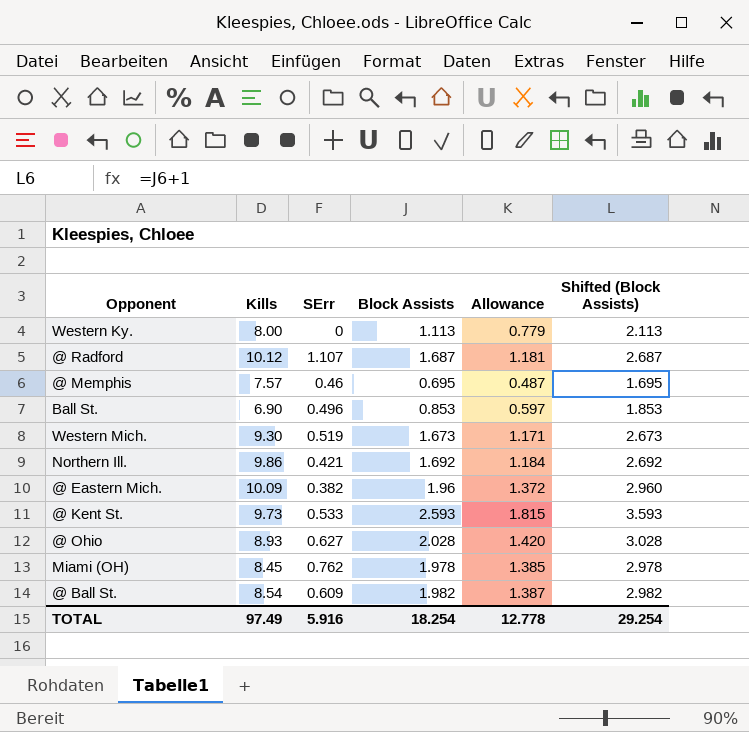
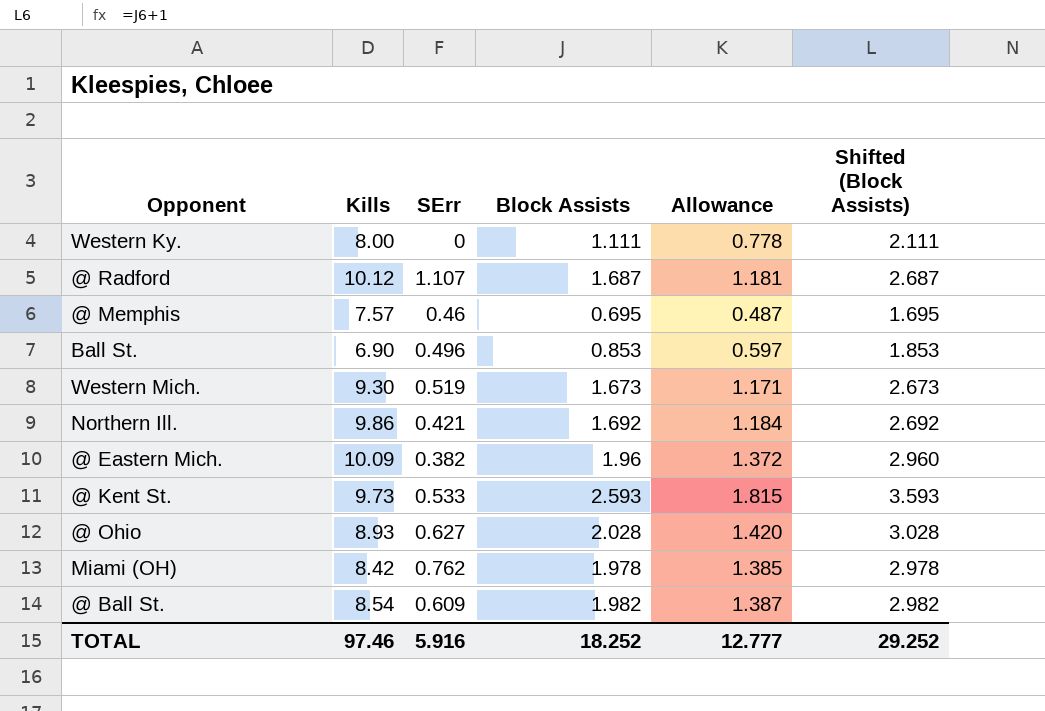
Western Ky. | Block Assists: 1.113 -> 1.111
Western Ky. | Allowance: 0.779 -> 0.778
Western Ky. | Shifted (Block Assists): 2.113 -> 2.111
Miami (OH) | Kills: 8.45 -> 8.42
TOTAL | Kills: 97.49 -> 97.46
TOTAL | Block Assists: 18.254 -> 18.252
TOTAL | Allowance: 12.778 -> 12.777
TOTAL | Shifted (Block Assists): 29.254 -> 29.252

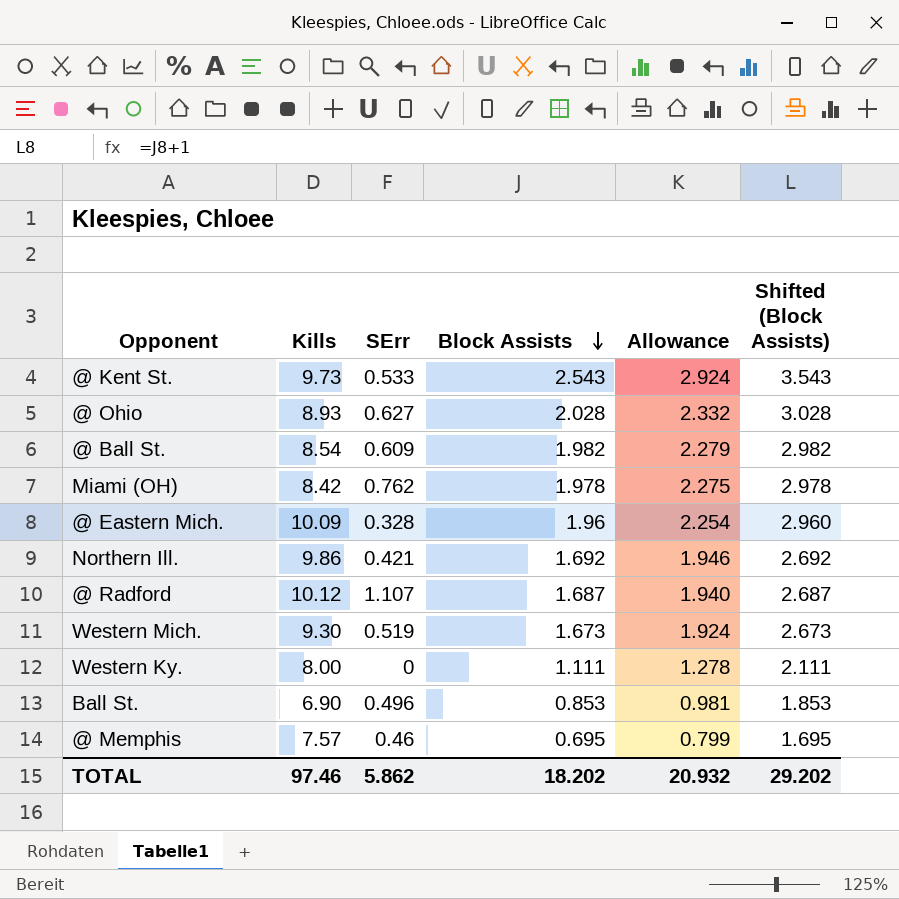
row order: none -> Block Assists descending
column Allowance | formula: [Block Assists] * 0.7 -> [Block Assists] * 1.15
@ Kent St. | Block Assists: 2.593 -> 2.543
@ Kent St. | Shifted (Block Assists): 3.593 -> 3.543
@ Eastern Mich. | SErr: 0.382 -> 0.328
TOTAL | SErr: 5.916 -> 5.862
TOTAL | Block Assists: 18.252 -> 18.202
TOTAL | Allowance: 12.777 -> 20.932
TOTAL | Shifted (Block Assists): 29.252 -> 29.202

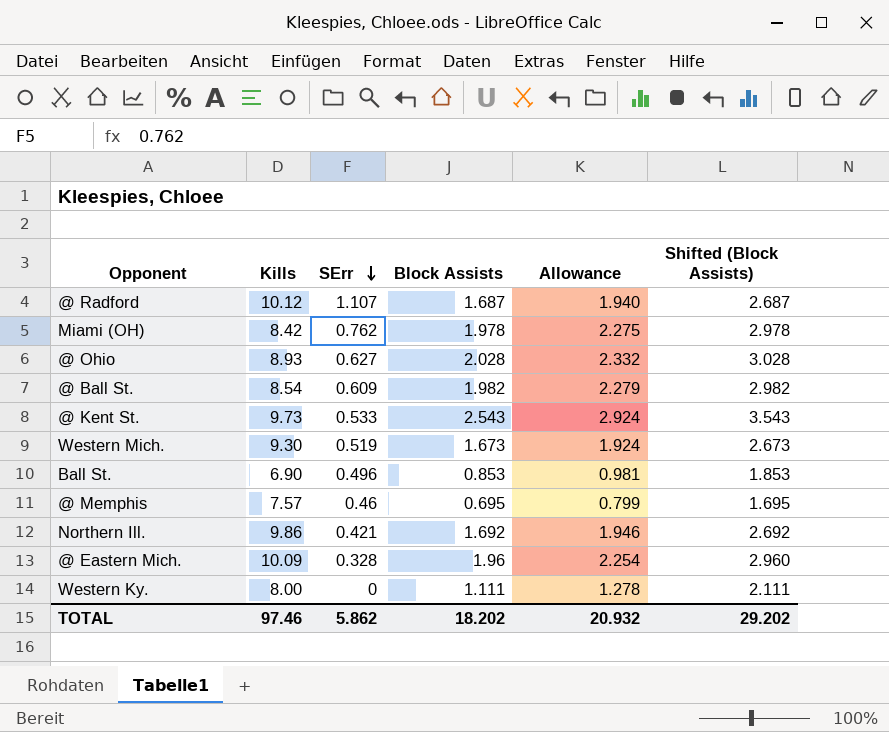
row order: Block Assists descending -> SErr descending

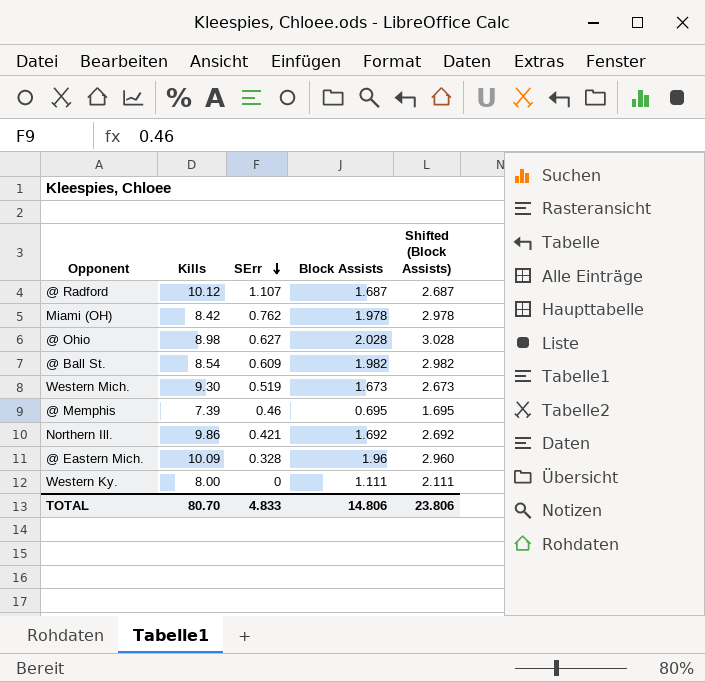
column Allowance | formula: [Block Assists] * 1.15 -> none
row @ Kent St.: 9.73 | 0.533 | 2.543 | 2.924 | 3.543 -> none
row Ball St.: 6.90 | 0.496 | 0.853 | 0.981 | 1.853 -> none
@ Ohio | Kills: 8.93 -> 8.98
@ Memphis | Kills: 7.57 -> 7.39
TOTAL | Kills: 97.46 -> 80.70
TOTAL | SErr: 5.862 -> 4.833
TOTAL | Block Assists: 18.202 -> 14.806
TOTAL | Shifted (Block Assists): 29.202 -> 23.806

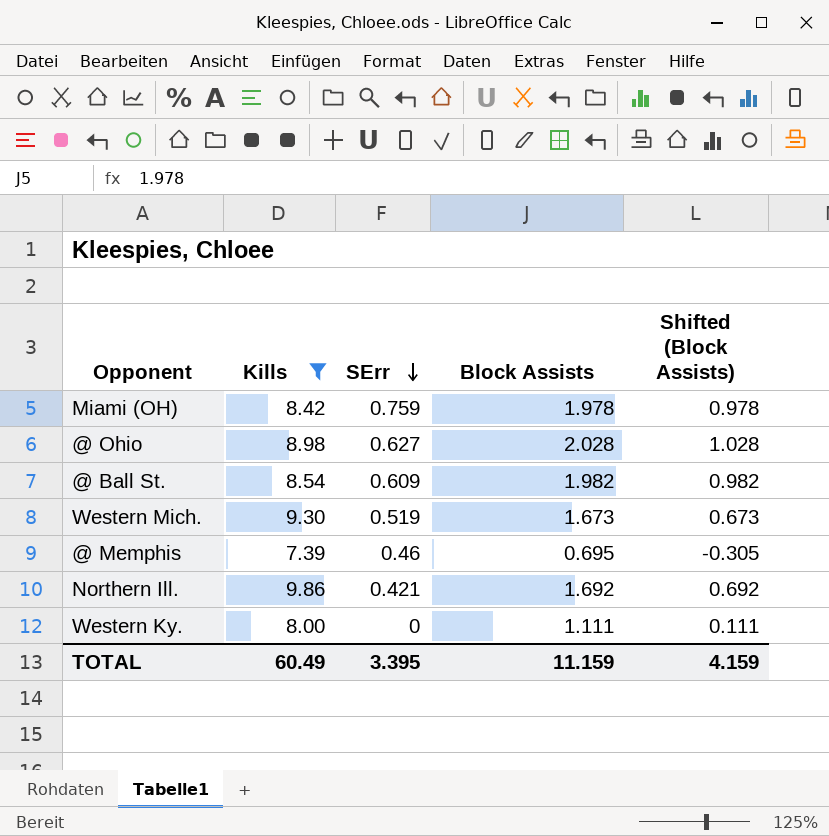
filter: none -> Kills <= 9.86
column Shifted (Block Assists) | formula: [Block Assists] + 1 -> [Block Assists] - 1
Miami (OH) | SErr: 0.762 -> 0.759
TOTAL | Kills: 80.70 -> 60.49
TOTAL | SErr: 4.833 -> 3.395
TOTAL | Block Assists: 14.806 -> 11.159
TOTAL | Shifted (Block Assists): 23.806 -> 4.159

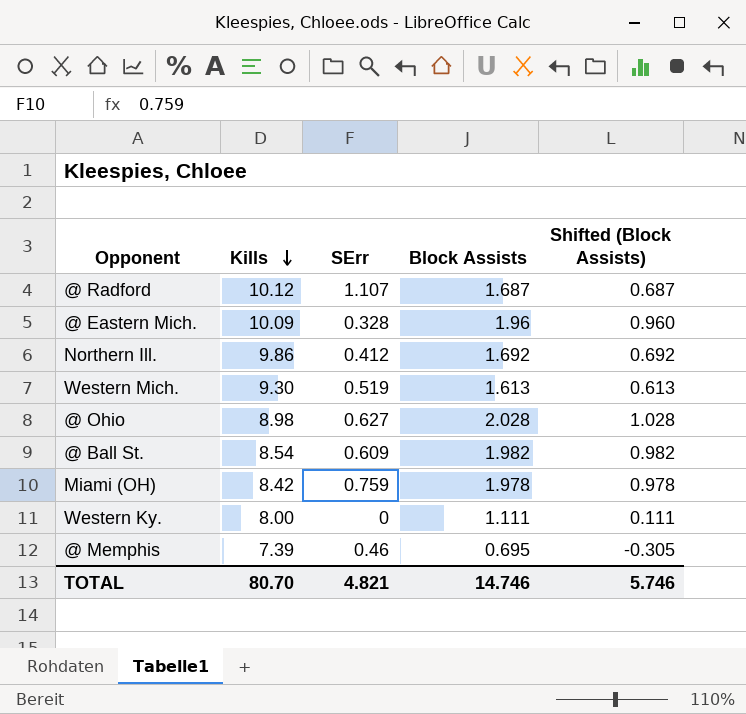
filter: Kills <= 9.86 -> none
row order: SErr descending -> Kills descending
Northern Ill. | SErr: 0.421 -> 0.412
Western Mich. | Block Assists: 1.673 -> 1.613
Western Mich. | Shifted (Block Assists): 0.673 -> 0.613
TOTAL | Kills: 60.49 -> 80.70
TOTAL | SErr: 3.395 -> 4.821
TOTAL | Block Assists: 11.159 -> 14.746
TOTAL | Shifted (Block Assists): 4.159 -> 5.746

